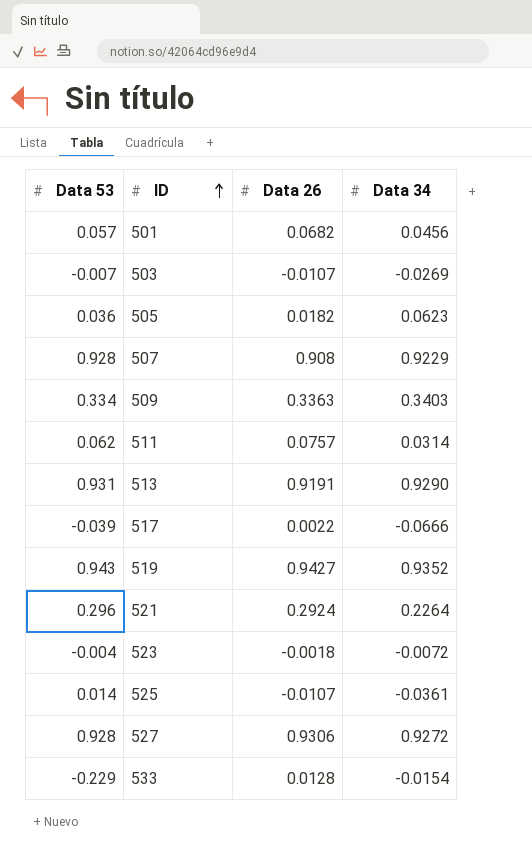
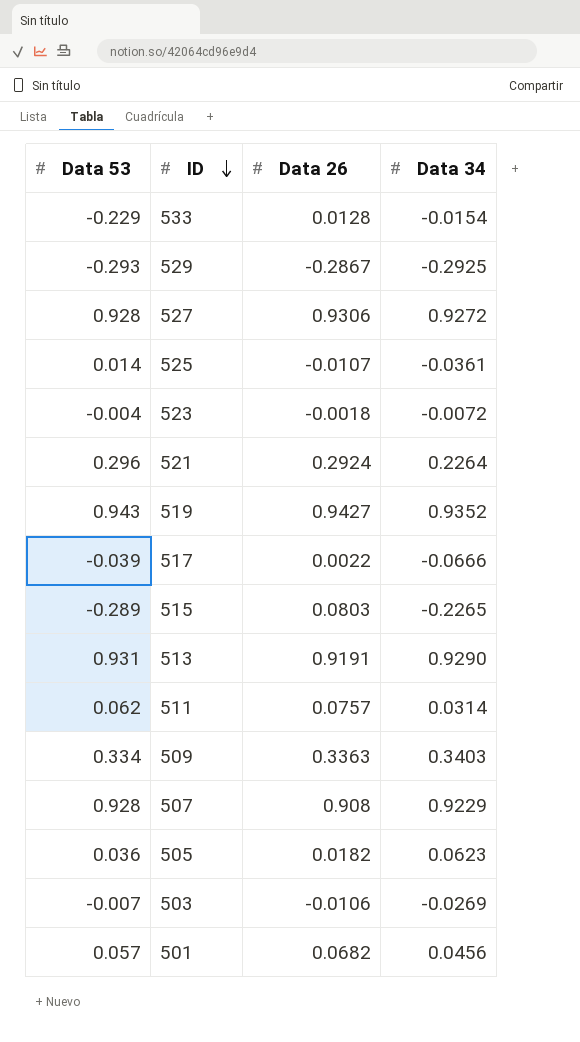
row order: ID ascending -> ID descending
row 529: none -> -0.293 | -0.2867 | -0.2925
row 515: none -> -0.289 | 0.0803 | -0.2265
503 | Data 26: -0.0107 -> -0.0106

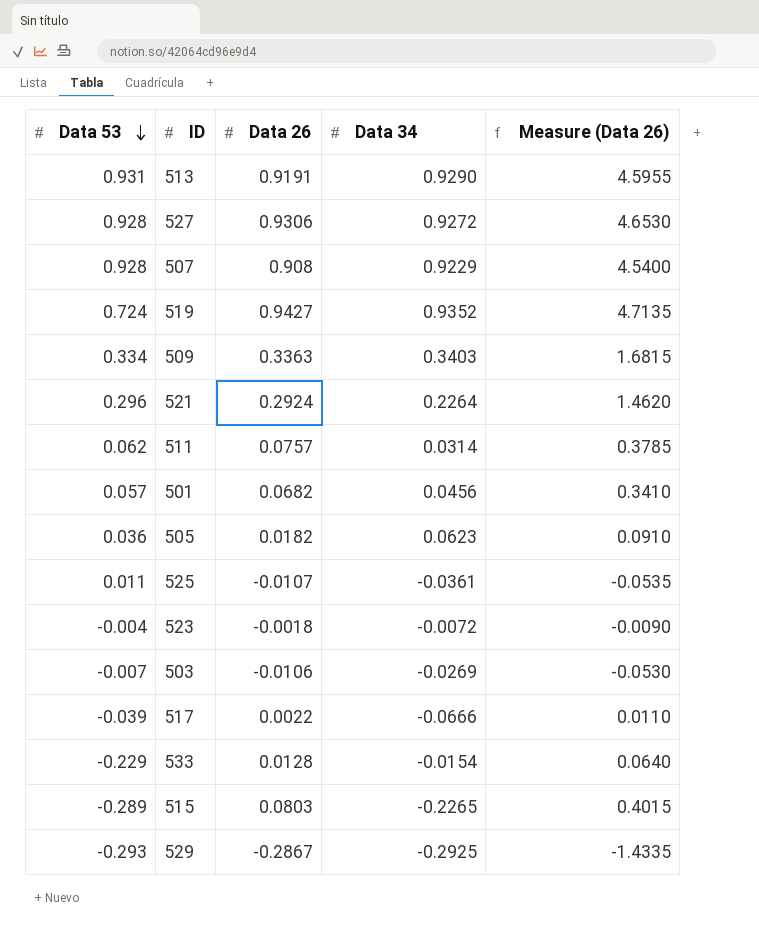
row order: ID descending -> Data 53 descending
column Measure (Data 26) | formula: none -> [Data 26] * 5
519 | Data 53: 0.943 -> 0.724
525 | Data 53: 0.014 -> 0.011

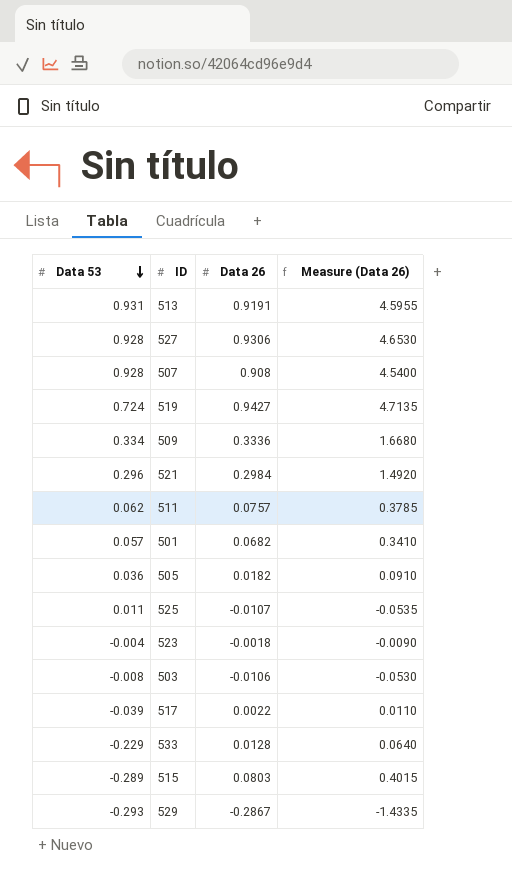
column Data 34 | position: 4 -> none
509 | Data 26: 0.3363 -> 0.3336
509 | Measure (Data 26): 1.6815 -> 1.6680
521 | Data 26: 0.2924 -> 0.2984
521 | Measure (Data 26): 1.4620 -> 1.4920
503 | Data 53: -0.007 -> -0.008

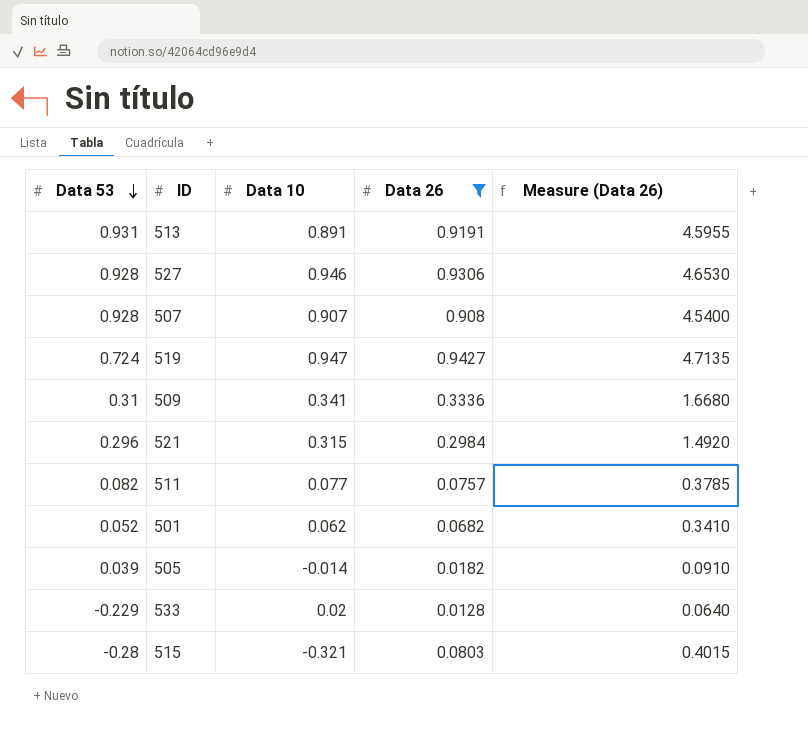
filter: none -> Data 26 >= 0.0128
column Data 10 | position: none -> 3
509 | Data 53: 0.334 -> 0.31
511 | Data 53: 0.062 -> 0.082
501 | Data 53: 0.057 -> 0.052
505 | Data 53: 0.036 -> 0.039
515 | Data 53: -0.289 -> -0.28

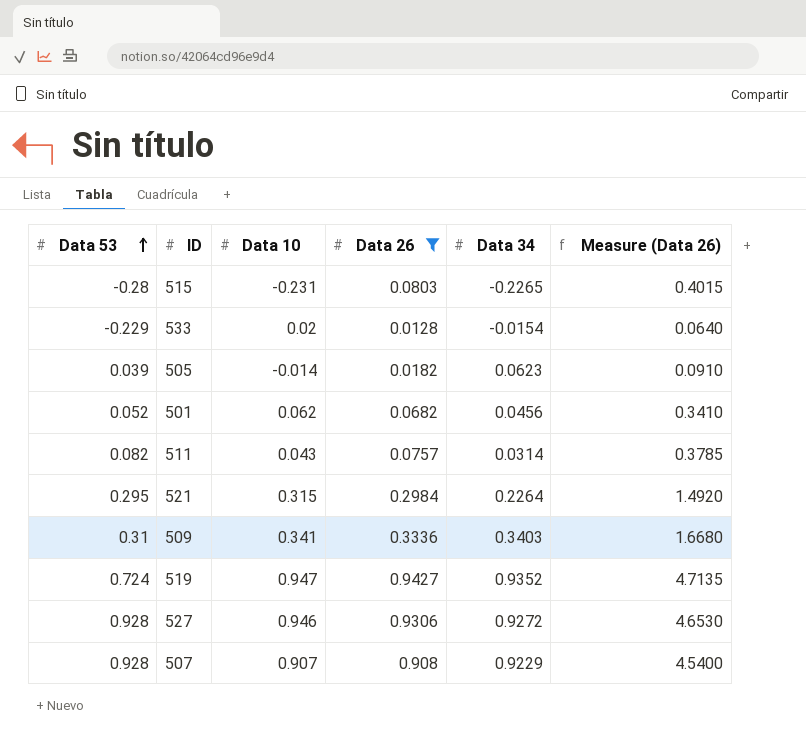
row order: Data 53 descending -> Data 53 ascending
column Data 34 | position: none -> 5
row 513: 0.931 | 0.891 | 0.9191 | 4.5955 -> none
515 | Data 10: -0.321 -> -0.231
511 | Data 10: 0.077 -> 0.043
521 | Data 53: 0.296 -> 0.295

